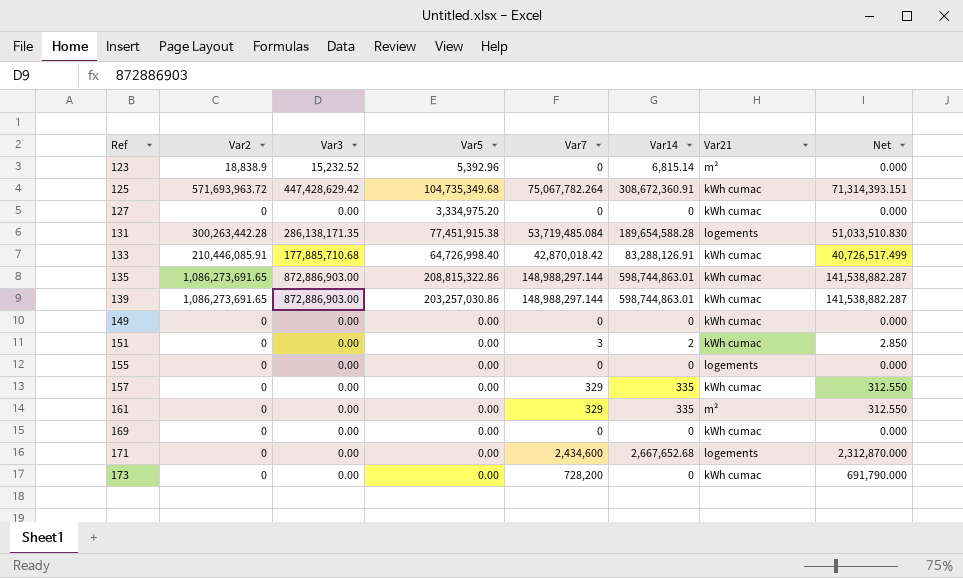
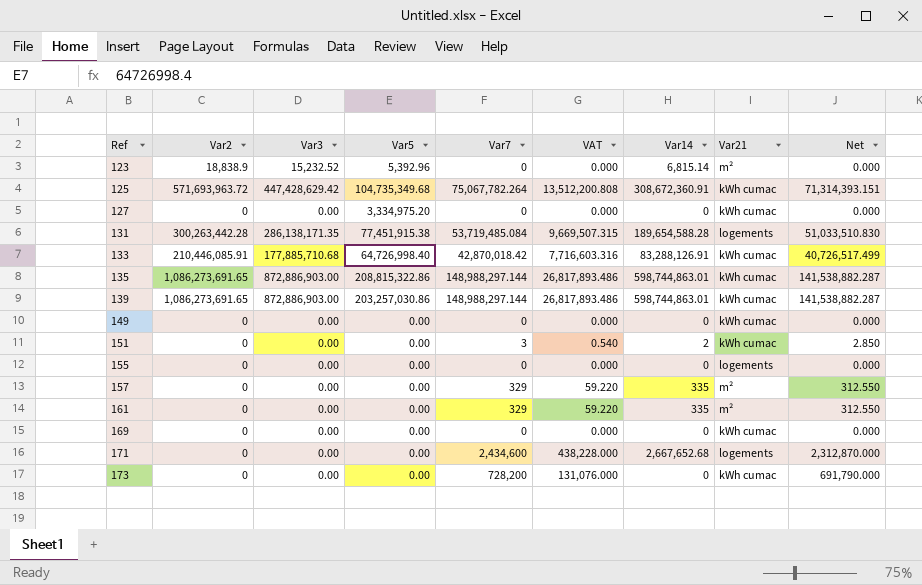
column VAT | formula: none -> [Var7] * 0.18
157 | Var21: kWh cumac -> m²

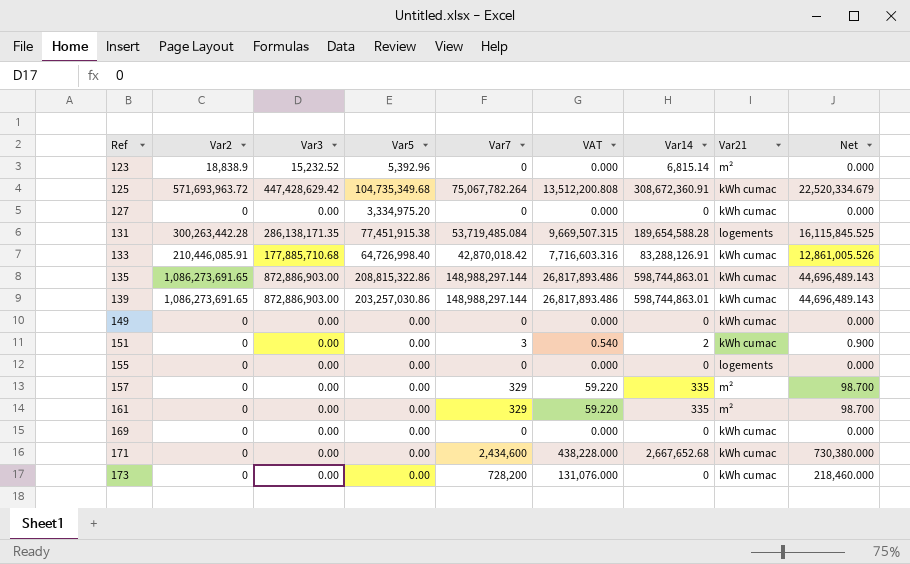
column Net | formula: [Var7] * 0.95 -> [Var7] * 0.3
171 | Var21: logements -> kWh cumac

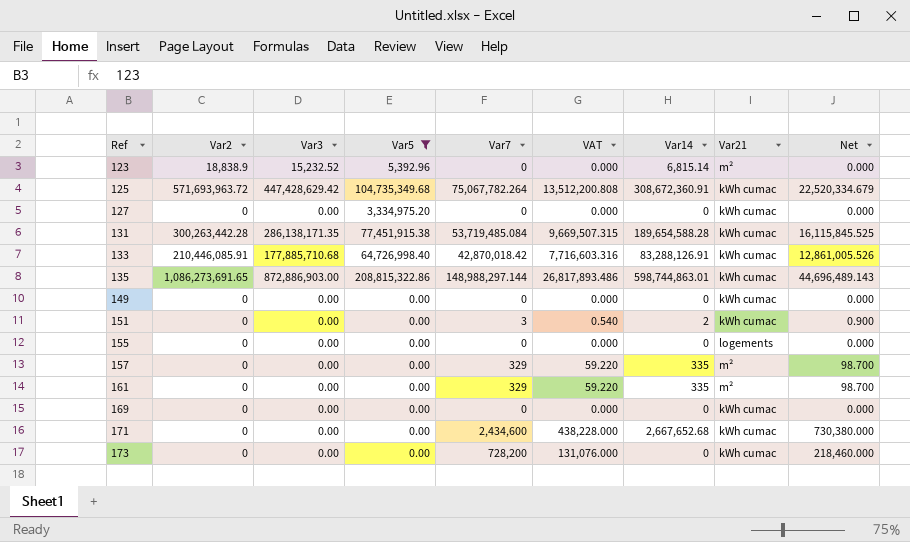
filter: none -> Var5 != 203,257,030.86
131 | Var21: logements -> kWh cumac

